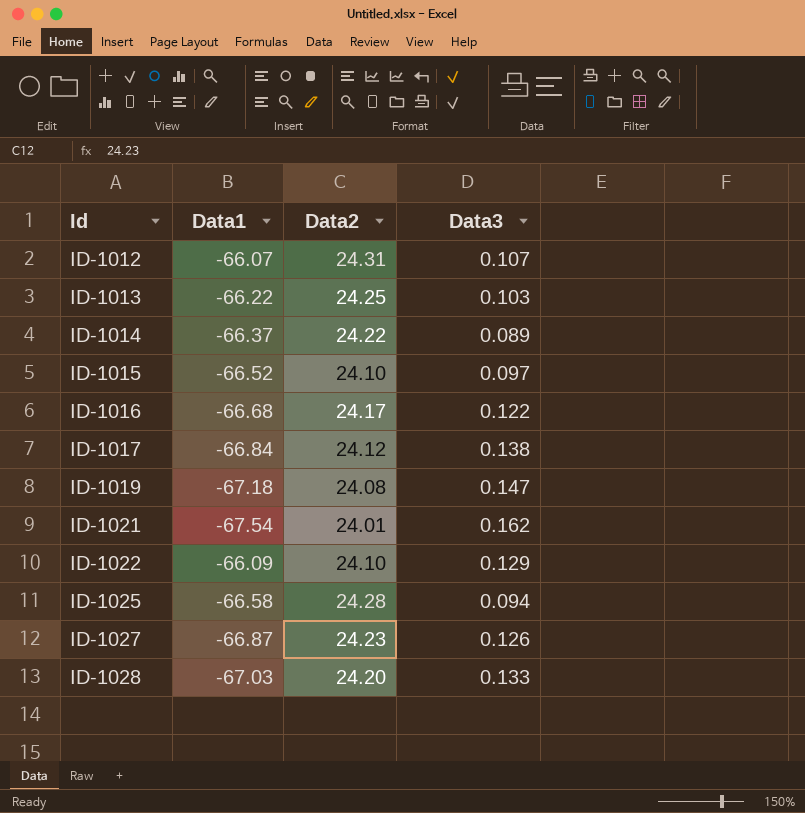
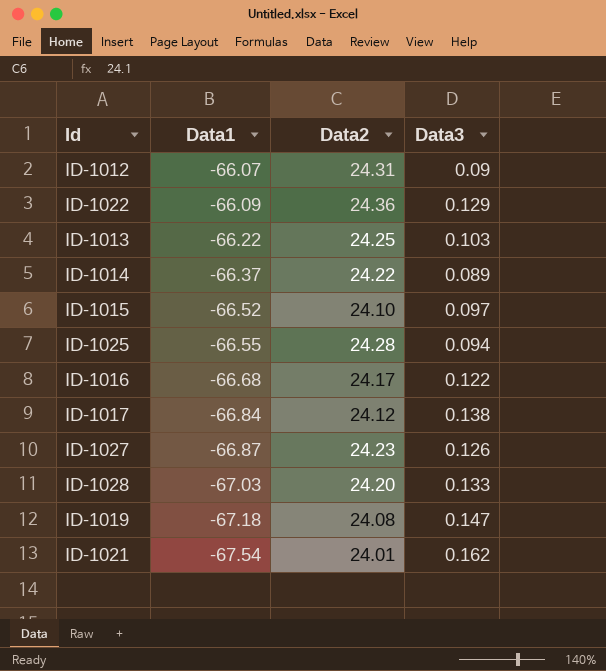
row order: Id ascending -> Data1 descending
ID-1012 | Data3: 0.107 -> 0.09
ID-1022 | Data2: 24.10 -> 24.36
ID-1025 | Data1: -66.58 -> -66.55

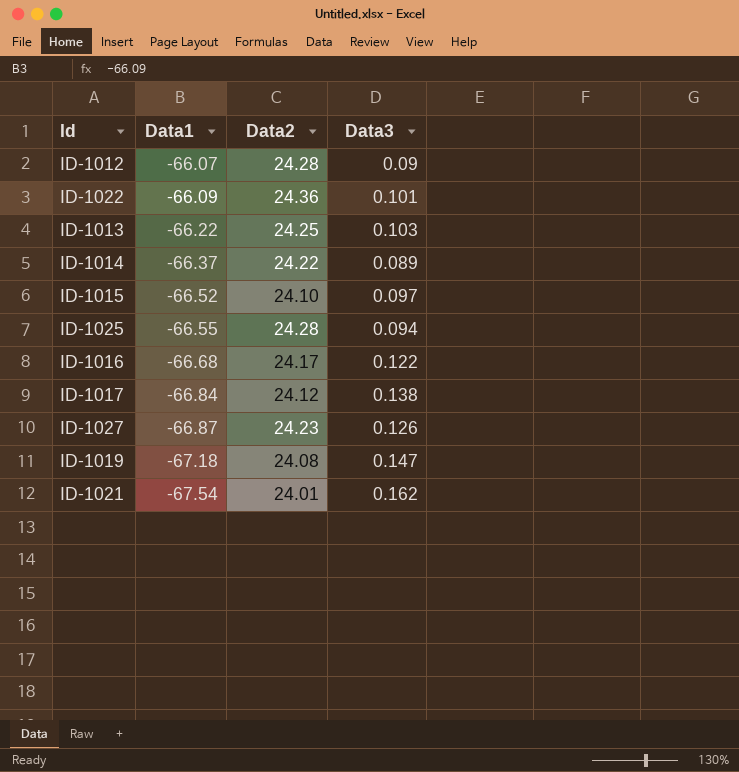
row ID-1028: -67.03 | 24.20 | 0.133 -> none
ID-1012 | Data2: 24.31 -> 24.28
ID-1022 | Data3: 0.129 -> 0.101

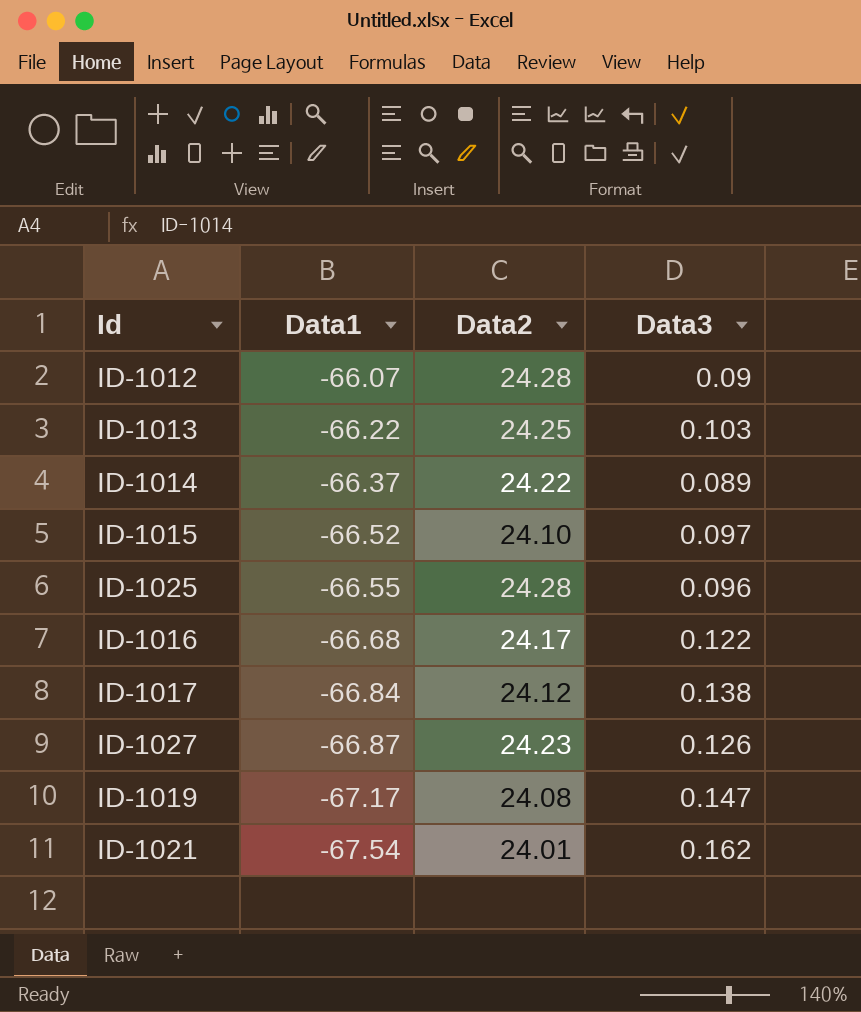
row ID-1022: -66.09 | 24.36 | 0.101 -> none
ID-1025 | Data3: 0.094 -> 0.096
ID-1019 | Data1: -67.18 -> -67.17

